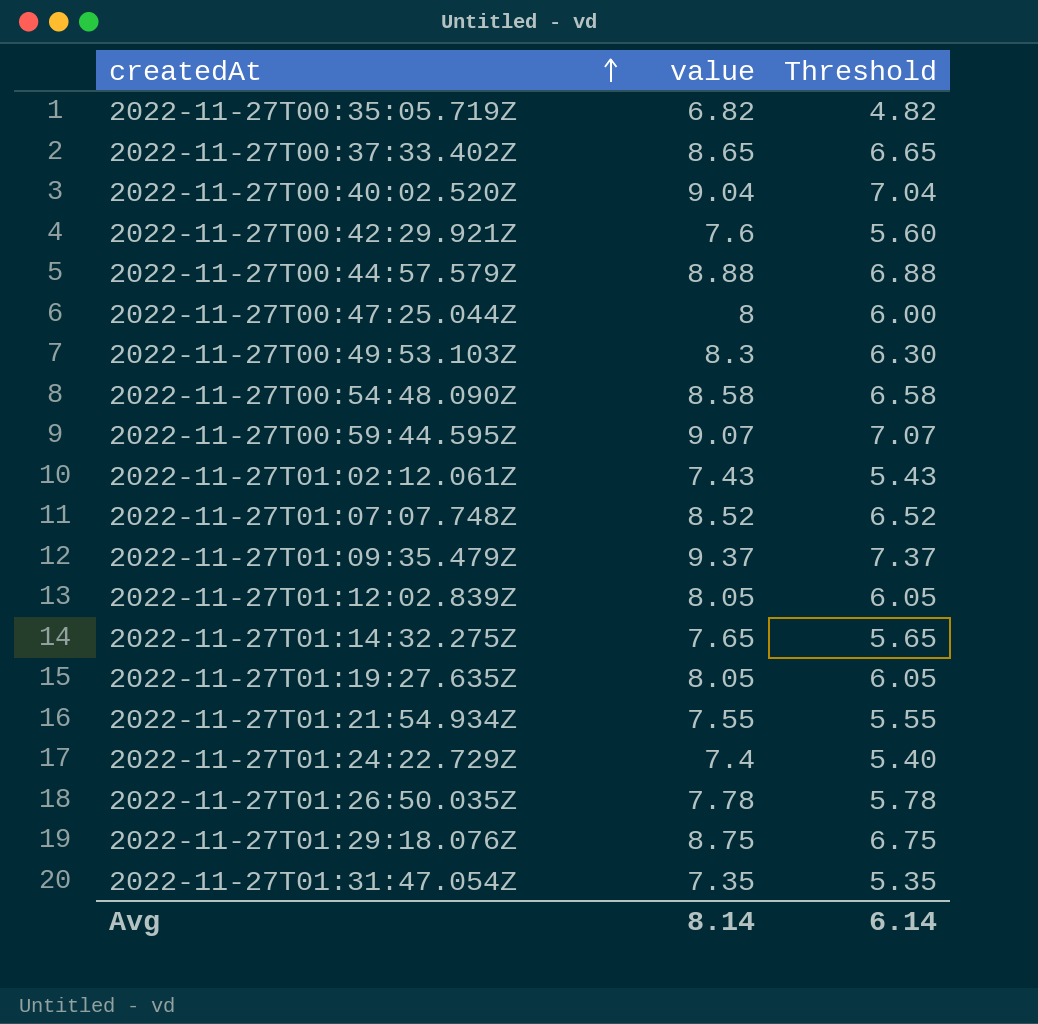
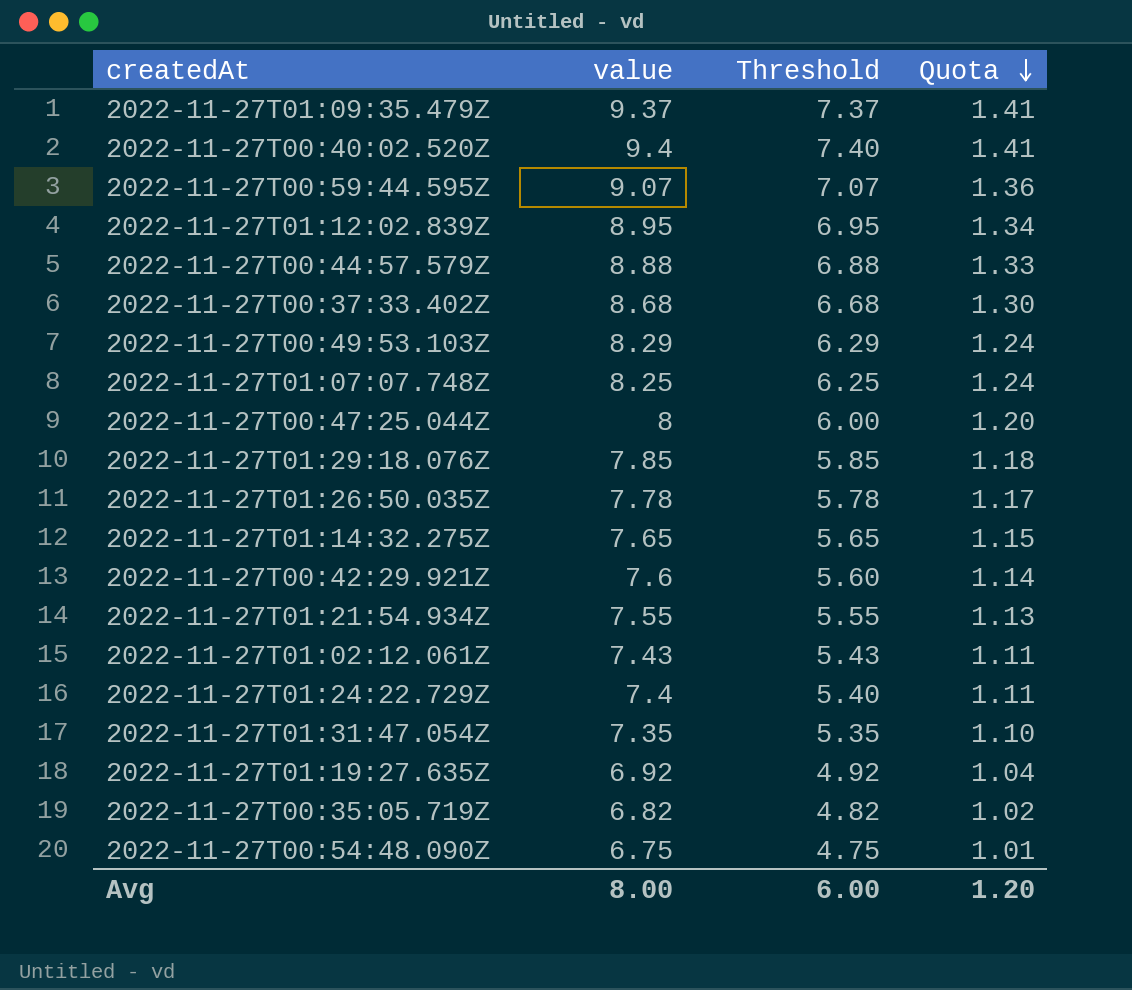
row order: createdAt ascending -> Quota descending
column Quota | formula: none -> [value] * 0.15
2022-11-27T00:40:02.520Z | value: 9.04 -> 9.4
2022-11-27T00:40:02.520Z | Threshold: 7.04 -> 7.40
2022-11-27T01:12:02.839Z | value: 8.05 -> 8.95
2022-11-27T01:12:02.839Z | Threshold: 6.05 -> 6.95
2022-11-27T00:37:33.402Z | value: 8.65 -> 8.68
2022-11-27T00:37:33.402Z | Threshold: 6.65 -> 6.68
2022-11-27T00:49:53.103Z | value: 8.3 -> 8.29
2022-11-27T00:49:53.103Z | Threshold: 6.30 -> 6.29
2022-11-27T01:07:07.748Z | value: 8.52 -> 8.25
2022-11-27T01:07:07.748Z | Threshold: 6.52 -> 6.25
2022-11-27T01:29:18.076Z | value: 8.75 -> 7.85
2022-11-27T01:29:18.076Z | Threshold: 6.75 -> 5.85
2022-11-27T01:19:27.635Z | value: 8.05 -> 6.92
2022-11-27T01:19:27.635Z | Threshold: 6.05 -> 4.92
2022-11-27T00:54:48.090Z | value: 8.58 -> 6.75
2022-11-27T00:54:48.090Z | Threshold: 6.58 -> 4.75
Avg | value: 8.14 -> 8.00
Avg | Threshold: 6.14 -> 6.00

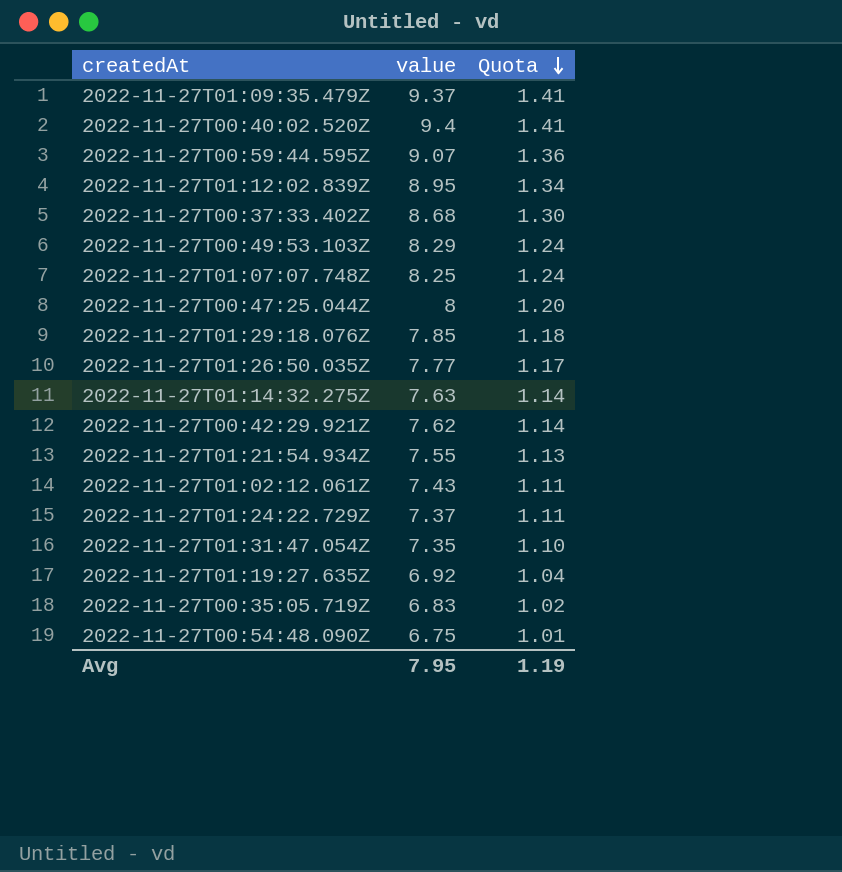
column Threshold | formula: [value] - 2 -> none
row 2022-11-27T00:44:57.579Z: 8.88 | 6.88 | 1.33 -> none
2022-11-27T01:26:50.035Z | value: 7.78 -> 7.77
2022-11-27T01:14:32.275Z | value: 7.65 -> 7.63
2022-11-27T01:14:32.275Z | Quota: 1.15 -> 1.14
2022-11-27T00:42:29.921Z | value: 7.6 -> 7.62
2022-11-27T01:24:22.729Z | value: 7.4 -> 7.37
2022-11-27T00:35:05.719Z | value: 6.82 -> 6.83
Avg | value: 8.00 -> 7.95
Avg | Quota: 1.20 -> 1.19

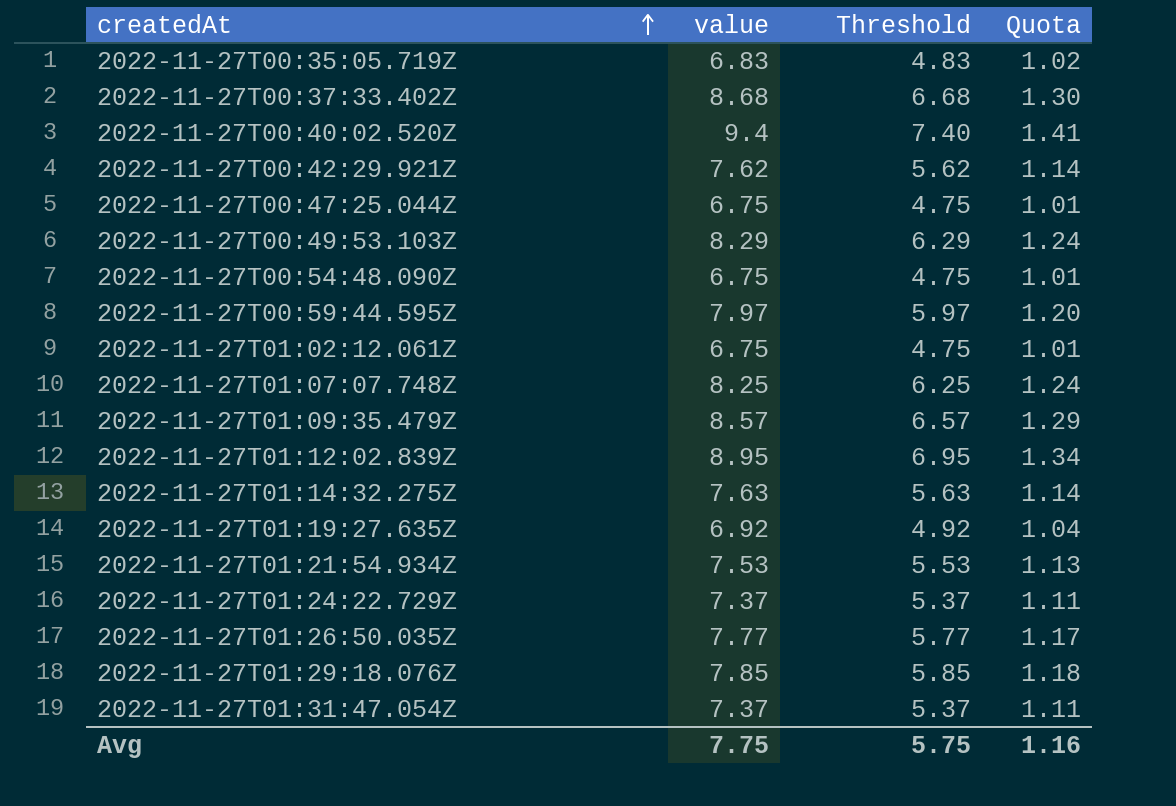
row order: Quota descending -> createdAt ascending
column Threshold | formula: none -> [value] - 2
2022-11-27T00:47:25.044Z | value: 8 -> 6.75
2022-11-27T00:47:25.044Z | Quota: 1.20 -> 1.01
2022-11-27T00:59:44.595Z | value: 9.07 -> 7.97
2022-11-27T00:59:44.595Z | Quota: 1.36 -> 1.20
2022-11-27T01:02:12.061Z | value: 7.43 -> 6.75
2022-11-27T01:02:12.061Z | Quota: 1.11 -> 1.01
2022-11-27T01:09:35.479Z | value: 9.37 -> 8.57
2022-11-27T01:09:35.479Z | Quota: 1.41 -> 1.29
2022-11-27T01:21:54.934Z | value: 7.55 -> 7.53
2022-11-27T01:31:47.054Z | value: 7.35 -> 7.37
2022-11-27T01:31:47.054Z | Quota: 1.10 -> 1.11
Avg | value: 7.95 -> 7.75
Avg | Quota: 1.19 -> 1.16

